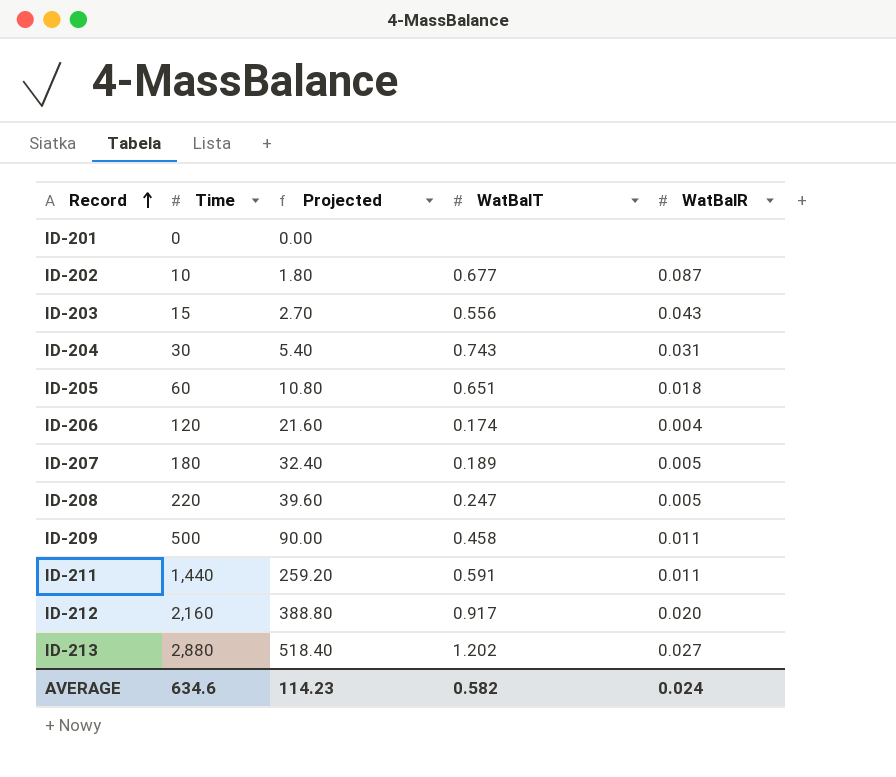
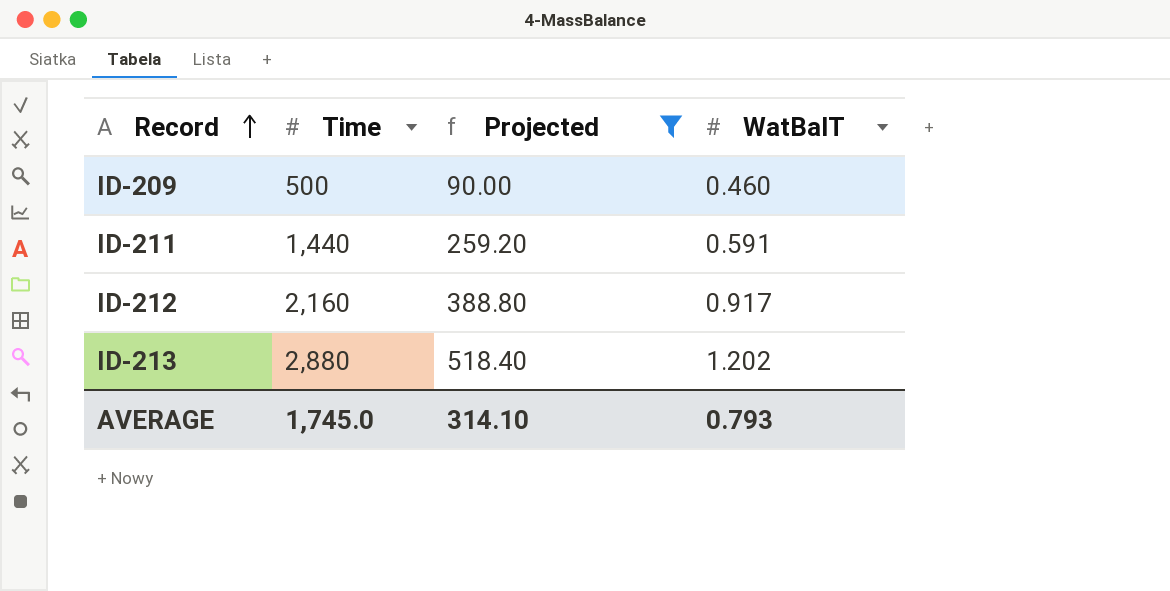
filter: none -> Projected >= 90.00
column WatBalR | position: 5 -> none
ID-209 | WatBalT: 0.458 -> 0.460
AVERAGE | Time: 634.6 -> 1,745.0
AVERAGE | Projected: 114.23 -> 314.10
AVERAGE | WatBalT: 0.582 -> 0.793

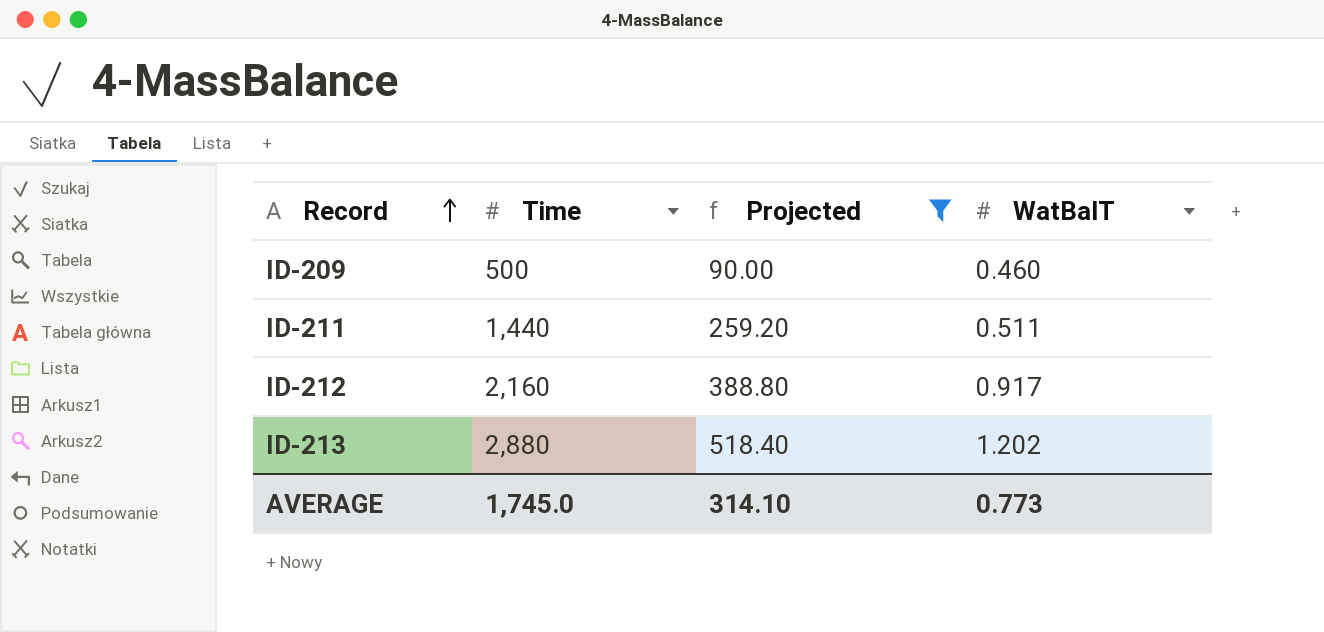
ID-211 | WatBalT: 0.591 -> 0.511
AVERAGE | WatBalT: 0.793 -> 0.773

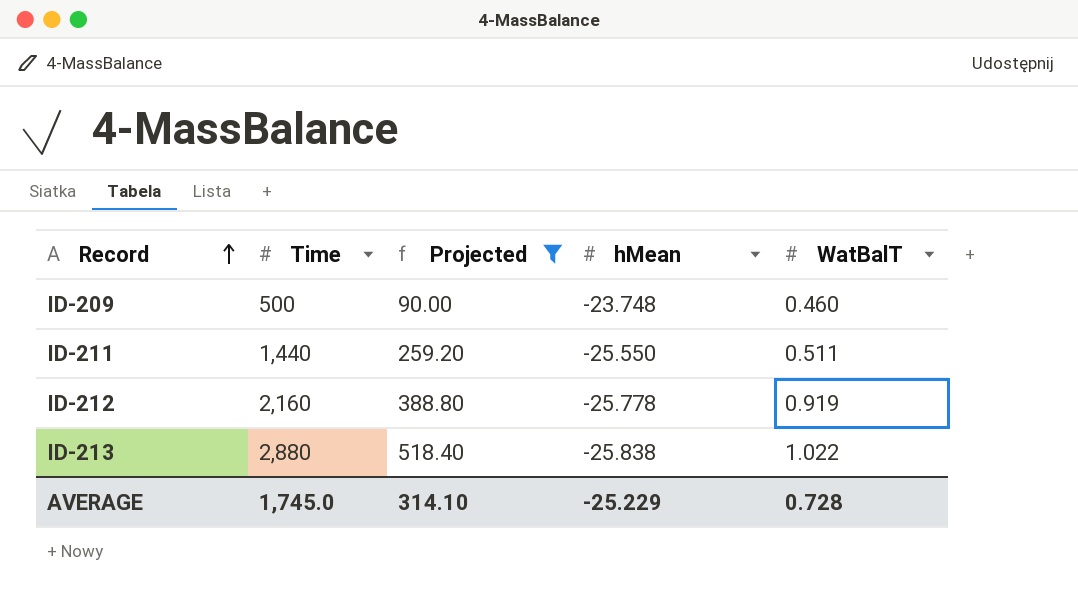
column hMean | position: none -> 4
ID-212 | WatBalT: 0.917 -> 0.919
ID-213 | WatBalT: 1.202 -> 1.022
AVERAGE | WatBalT: 0.773 -> 0.728

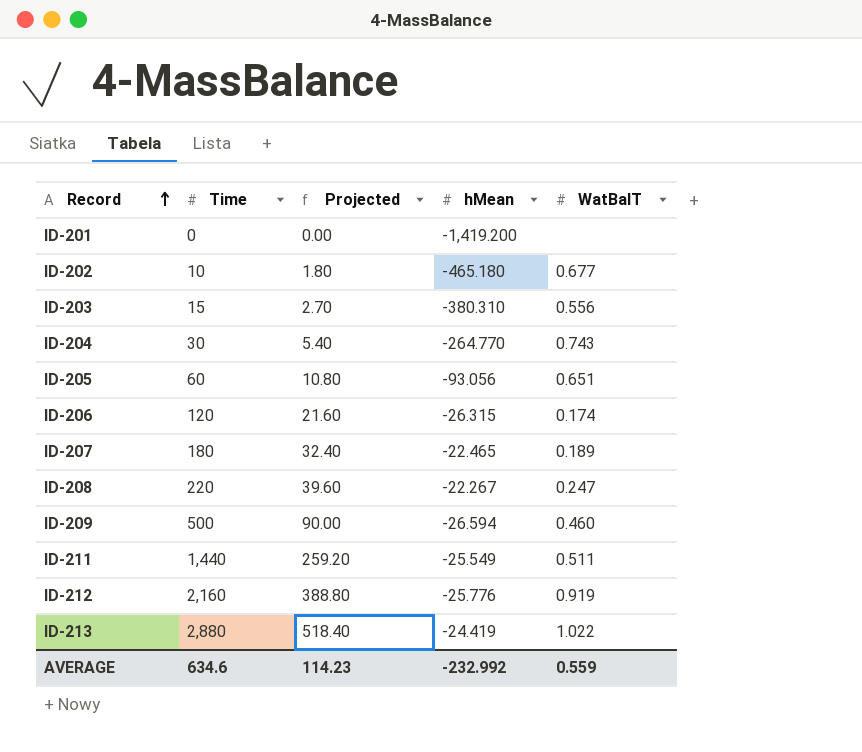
filter: Projected >= 90.00 -> none
ID-209 | hMean: -23.748 -> -26.594
ID-211 | hMean: -25.550 -> -25.549
ID-212 | hMean: -25.778 -> -25.776
ID-213 | hMean: -25.838 -> -24.419
AVERAGE | Time: 1,745.0 -> 634.6
AVERAGE | Projected: 314.10 -> 114.23
AVERAGE | hMean: -25.229 -> -232.992
AVERAGE | WatBalT: 0.728 -> 0.559

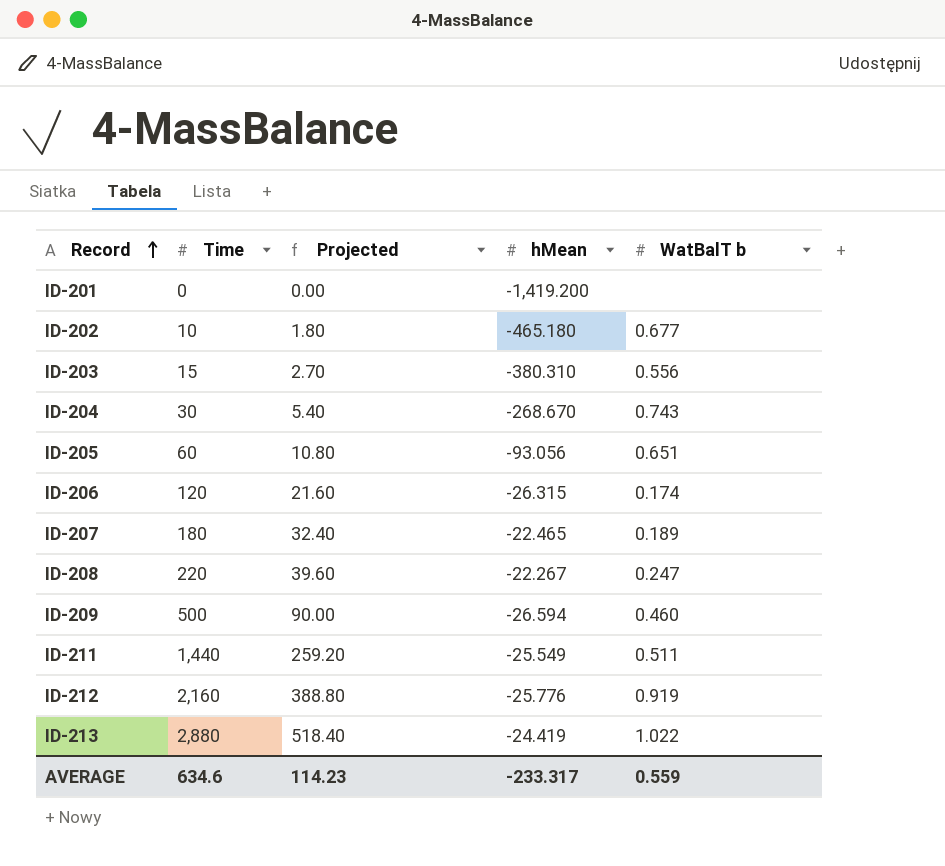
column name: WatBalT -> WatBalT b
ID-204 | hMean: -264.770 -> -268.670
AVERAGE | hMean: -232.992 -> -233.317

